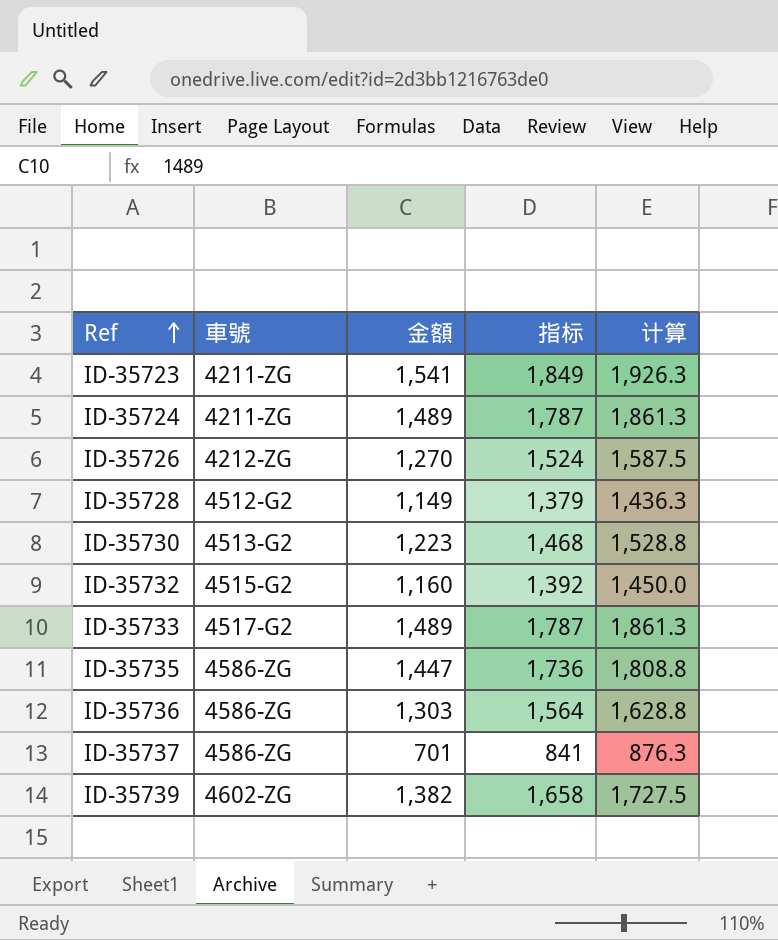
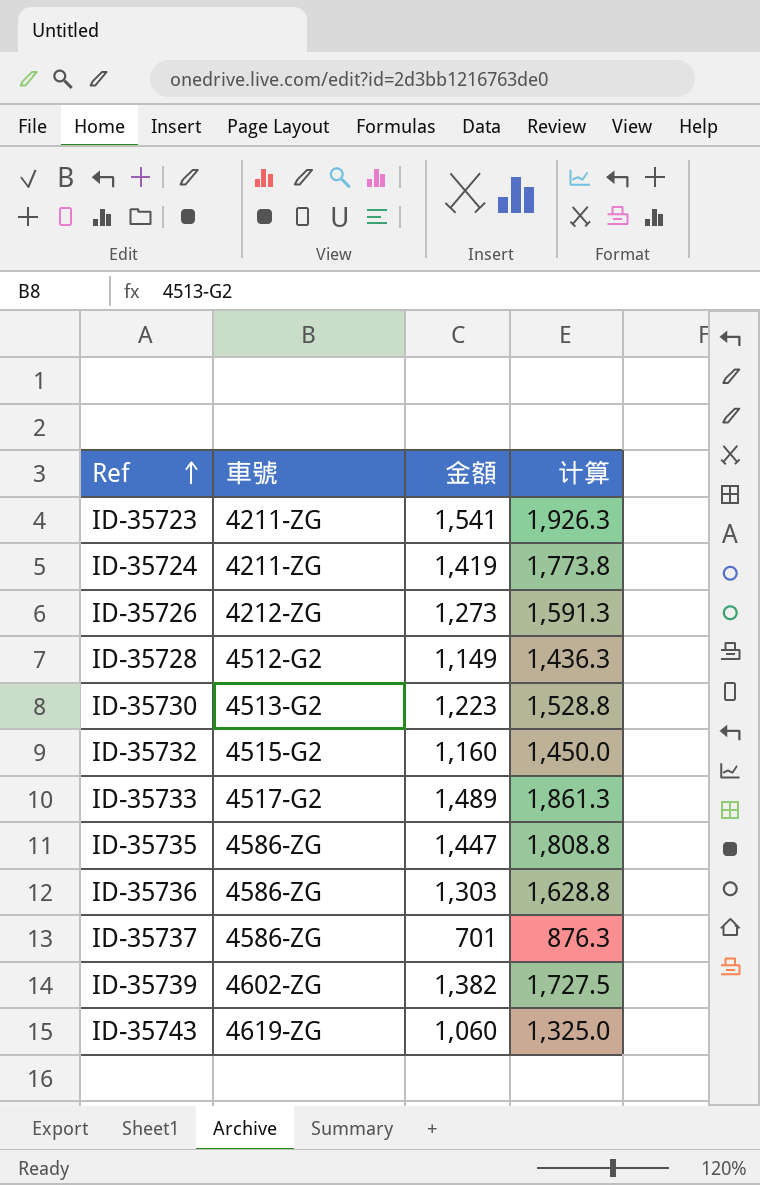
column 指标 | formula: [金額] * 1.2 -> none
ID-35724 | 金額: 1,489 -> 1,419
ID-35724 | 计算: 1,861.3 -> 1,773.8
ID-35726 | 金額: 1,270 -> 1,273
ID-35726 | 计算: 1,587.5 -> 1,591.3
row ID-35743: none -> 4619-ZG | 1,060 | 1,325.0

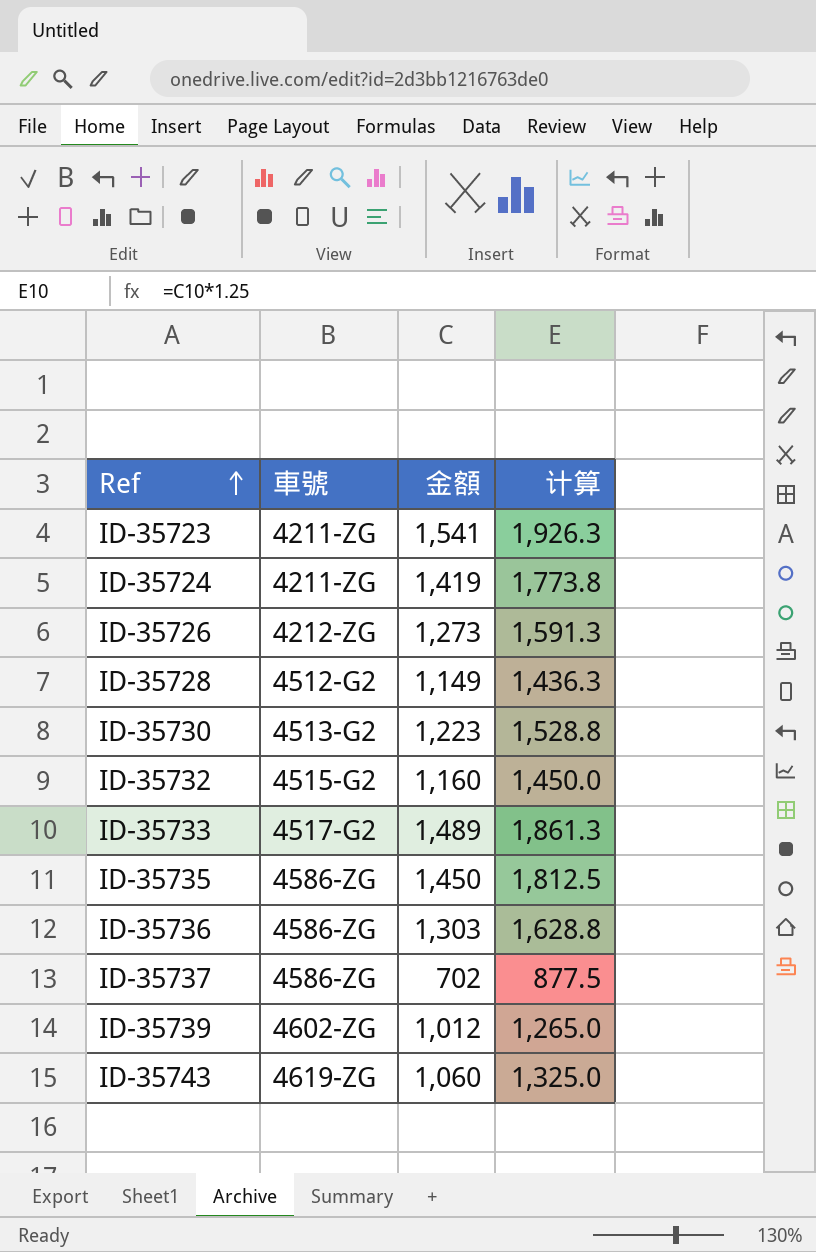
ID-35735 | 金額: 1,447 -> 1,450
ID-35735 | 计算: 1,808.8 -> 1,812.5
ID-35737 | 金額: 701 -> 702
ID-35737 | 计算: 876.3 -> 877.5
ID-35739 | 金額: 1,382 -> 1,012
ID-35739 | 计算: 1,727.5 -> 1,265.0

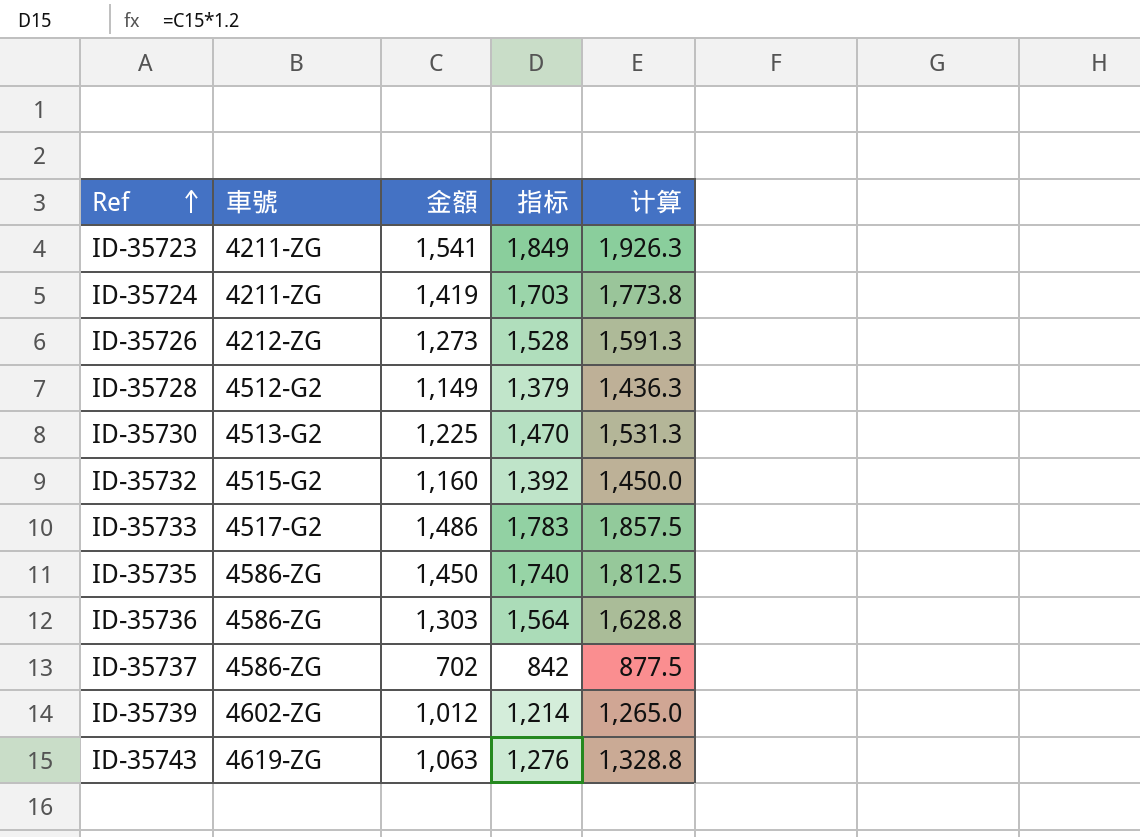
column 指标 | formula: none -> [金額] * 1.2
ID-35730 | 金額: 1,223 -> 1,225
ID-35730 | 计算: 1,528.8 -> 1,531.3
ID-35733 | 金額: 1,489 -> 1,486
ID-35733 | 计算: 1,861.3 -> 1,857.5
ID-35743 | 金額: 1,060 -> 1,063
ID-35743 | 计算: 1,325.0 -> 1,328.8

